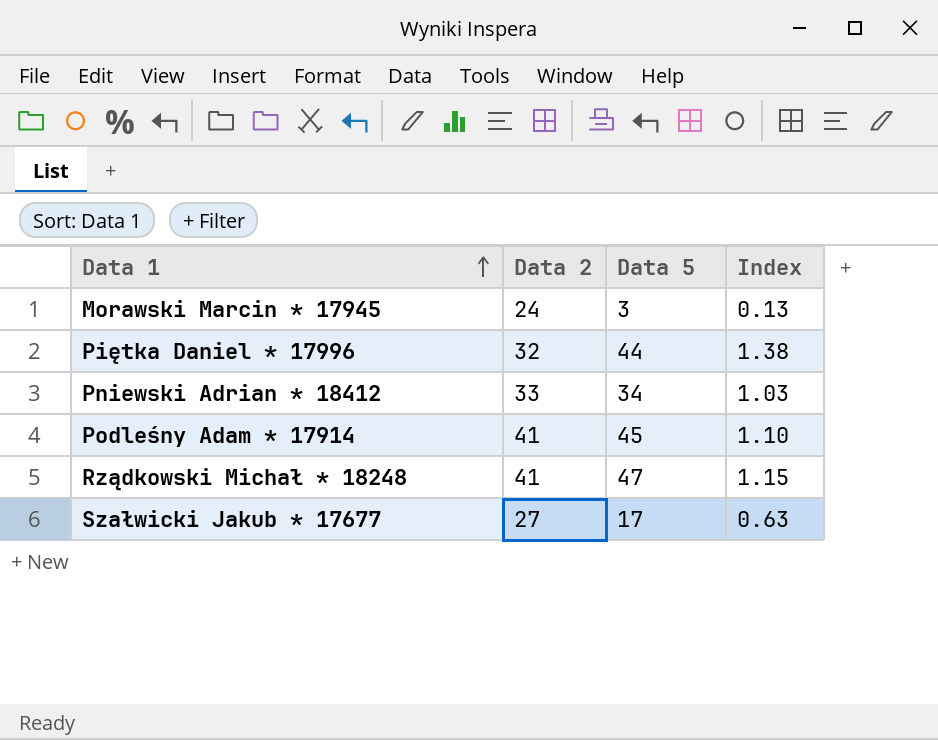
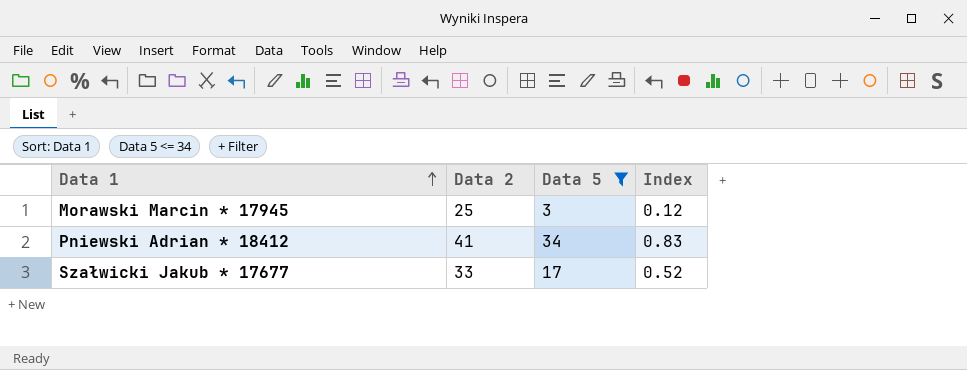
filter: none -> Data 5 <= 34
Morawski Marcin * 17945 | Data 2: 24 -> 25
Morawski Marcin * 17945 | Index: 0.13 -> 0.12
Pniewski Adrian * 18412 | Data 2: 33 -> 41
Pniewski Adrian * 18412 | Index: 1.03 -> 0.83
Szałwicki Jakub * 17677 | Data 2: 27 -> 33
Szałwicki Jakub * 17677 | Index: 0.63 -> 0.52

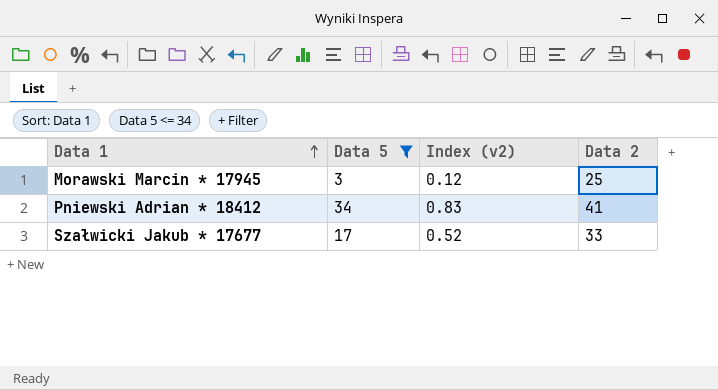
column name: Index -> Index (v2)
column Data 2 | position: 2 -> 4

